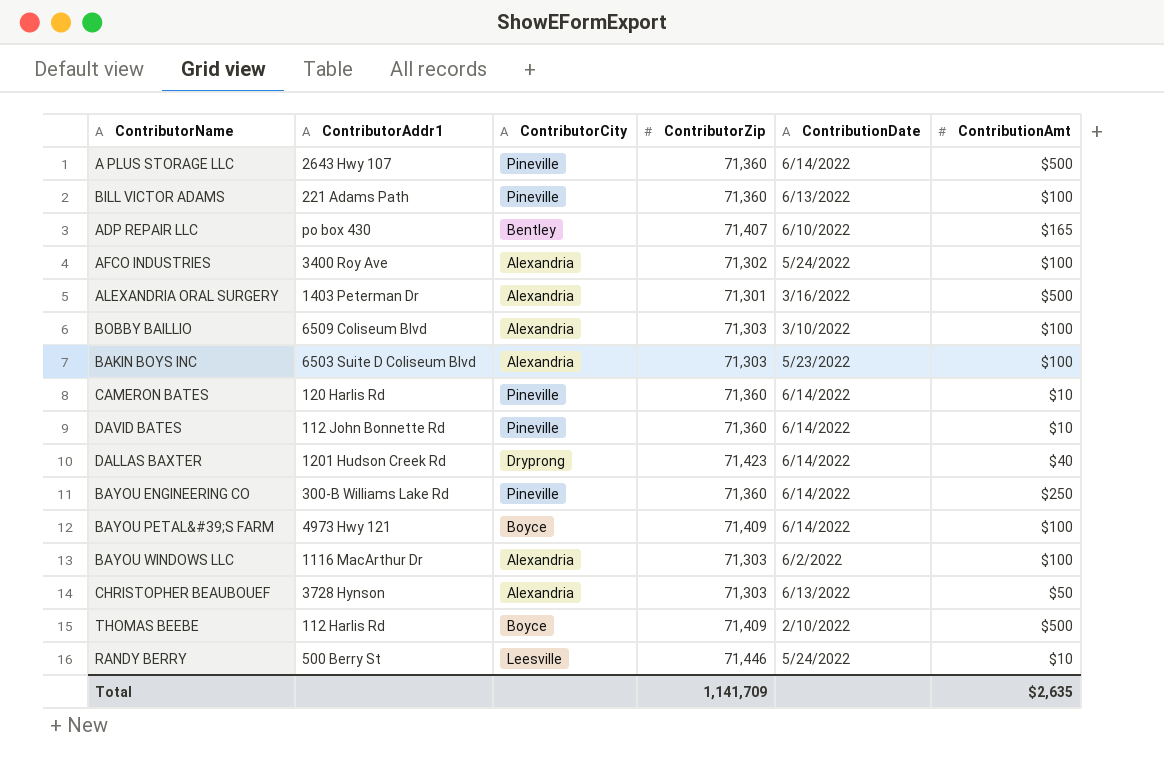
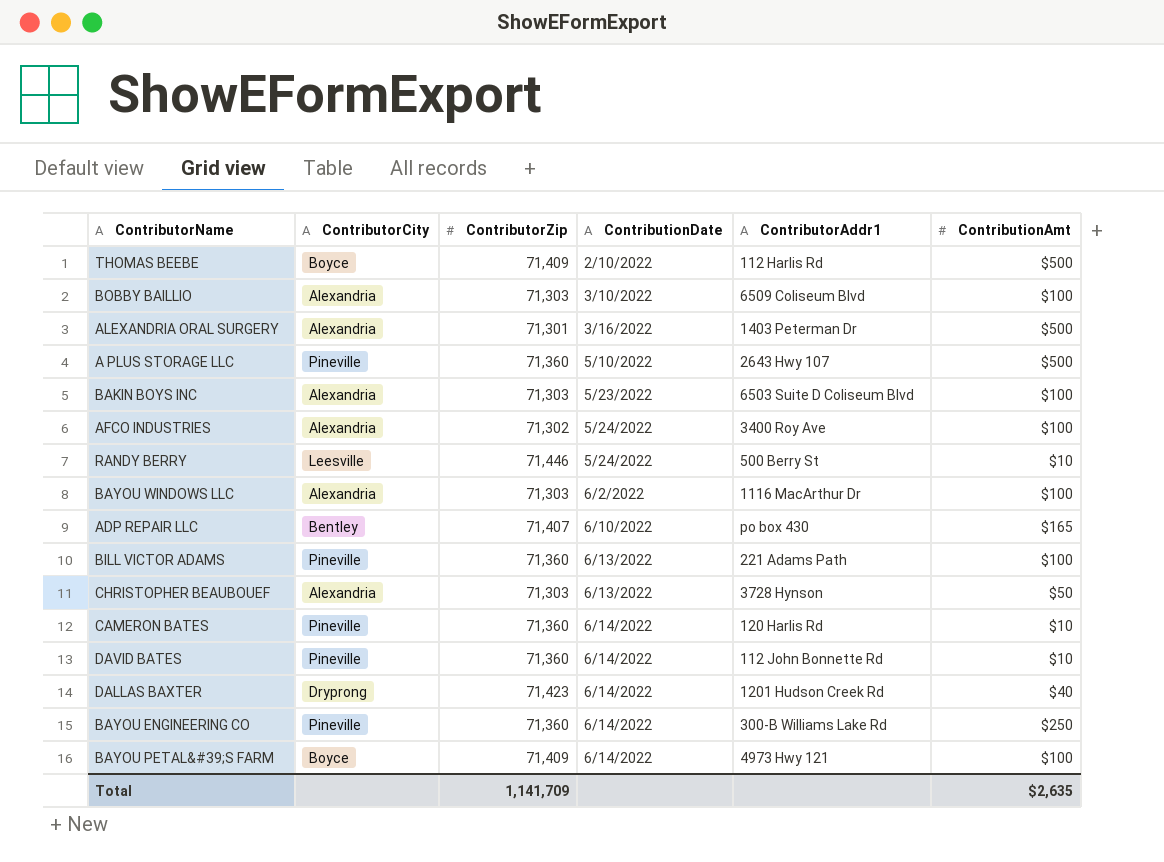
row order: none -> ContributionDate ascending
column ContributorAddr1 | position: 2 -> 5
A PLUS STORAGE LLC | ContributionDate: 6/14/2022 -> 5/10/2022

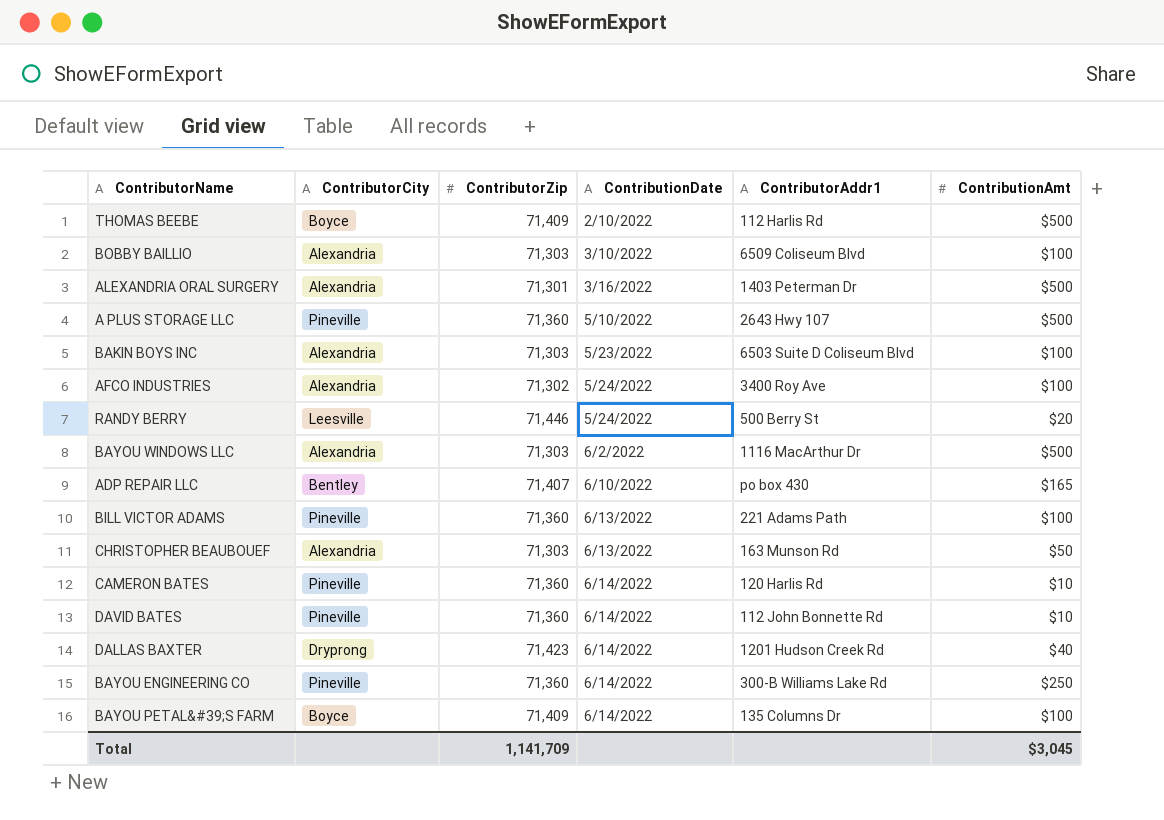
RANDY BERRY | ContributionAmt: $10 -> $20
BAYOU WINDOWS LLC | ContributionAmt: $100 -> $500
CHRISTOPHER BEAUBOUEF | ContributorAddr1: 3728 Hynson -> 163 Munson Rd
BAYOU PETAL&#39;S FARM | ContributorAddr1: 4973 Hwy 121 -> 135 Columns Dr
Total | ContributionAmt: $2,635 -> $3,045

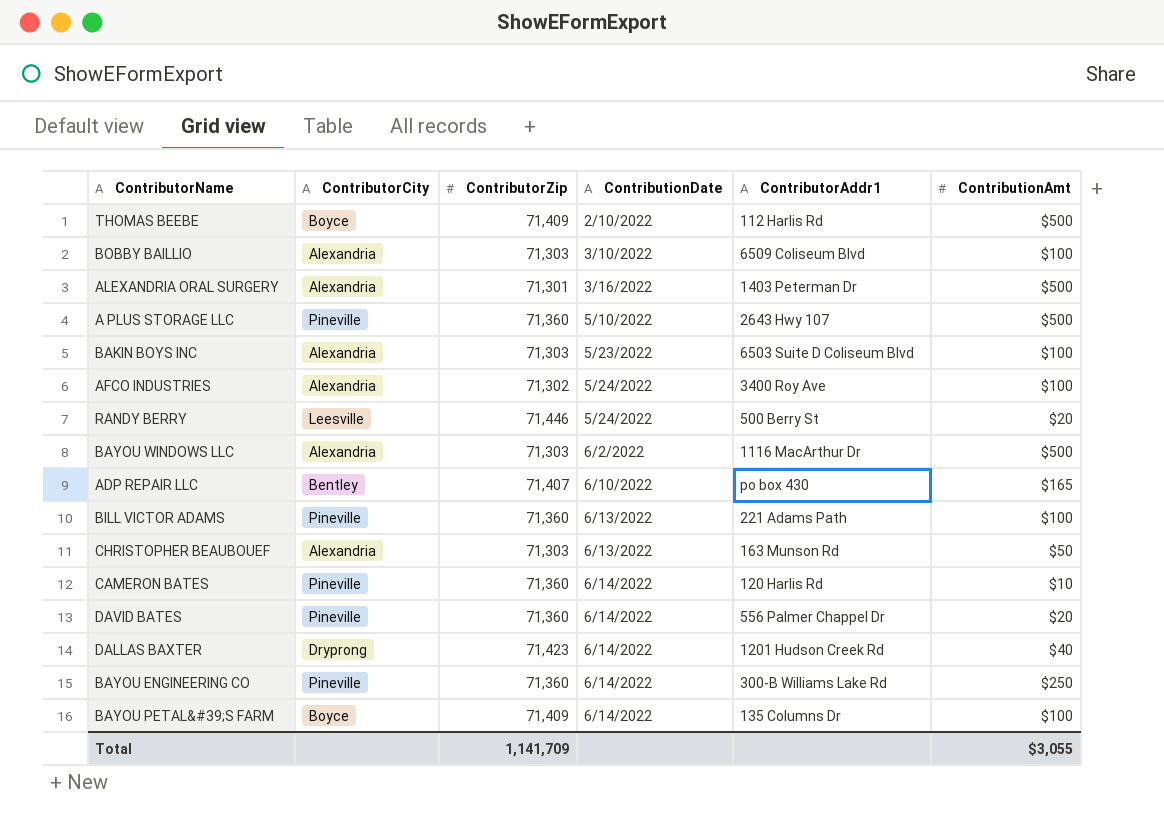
DAVID BATES | ContributorAddr1: 112 John Bonnette Rd -> 556 Palmer Chappel Dr
DAVID BATES | ContributionAmt: $10 -> $20
Total | ContributionAmt: $3,045 -> $3,055

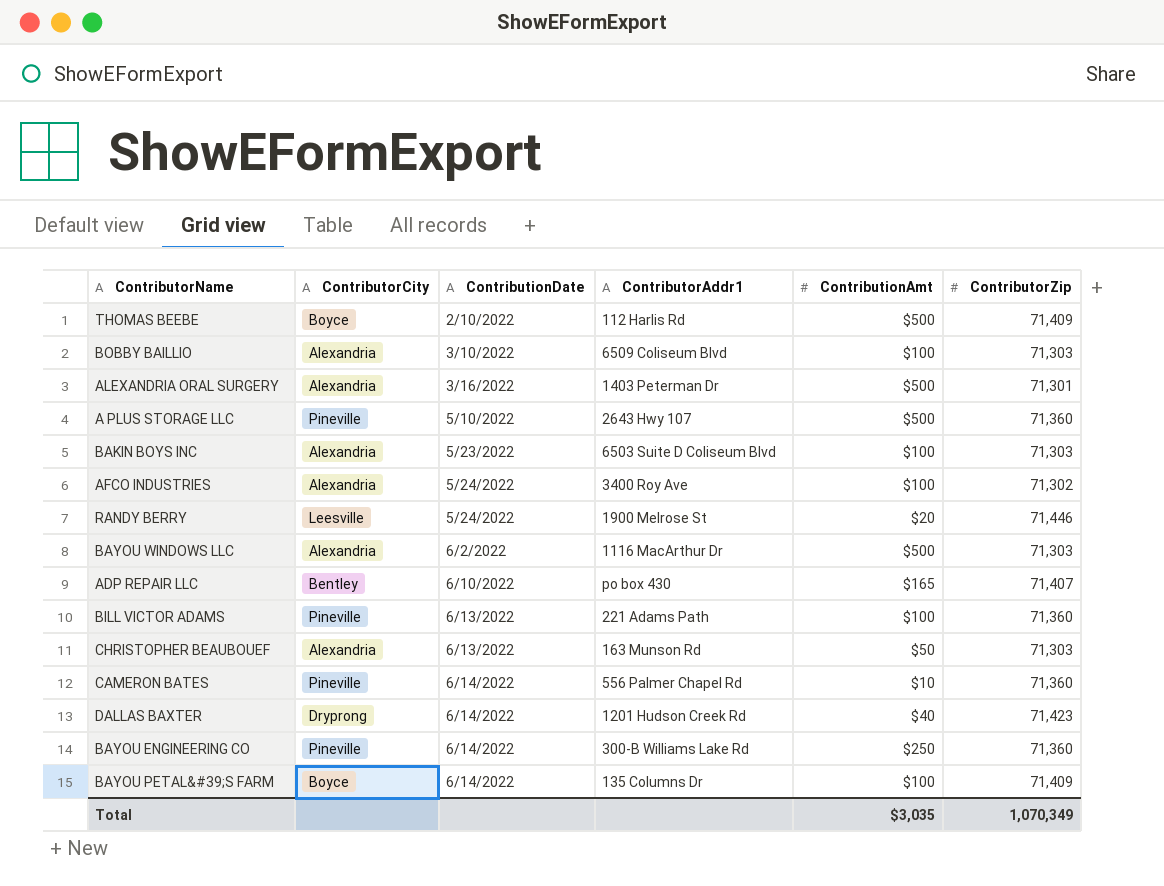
column ContributorZip | position: 3 -> 6
row DAVID BATES: Pineville | 71,360 | 6/14/2022 | 556 Palmer Chappel Dr | $20 -> none
RANDY BERRY | ContributorAddr1: 500 Berry St -> 1900 Melrose St
CAMERON BATES | ContributorAddr1: 120 Harlis Rd -> 556 Palmer Chapel Rd
Total | ContributionAmt: $3,055 -> $3,035
Total | ContributorZip: 1,141,709 -> 1,070,349

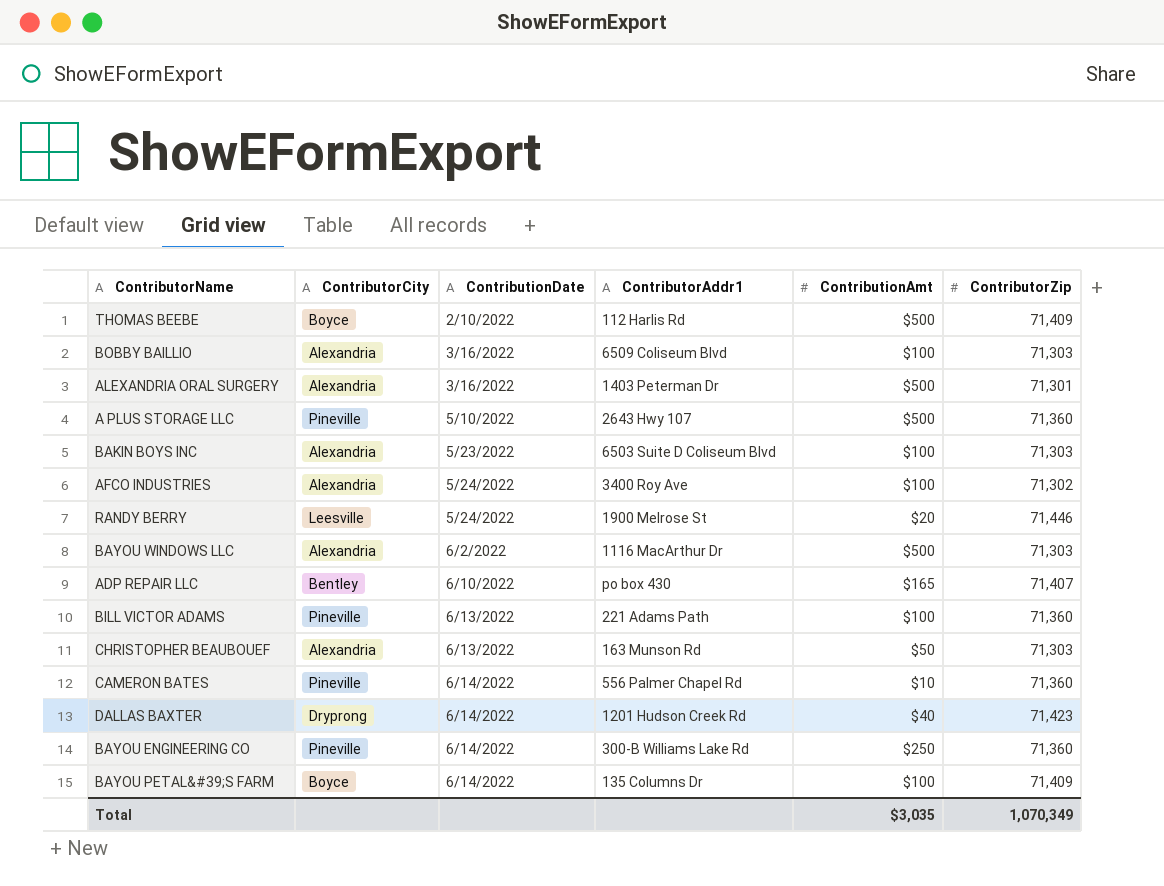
BOBBY BAILLIO | ContributionDate: 3/10/2022 -> 3/16/2022

